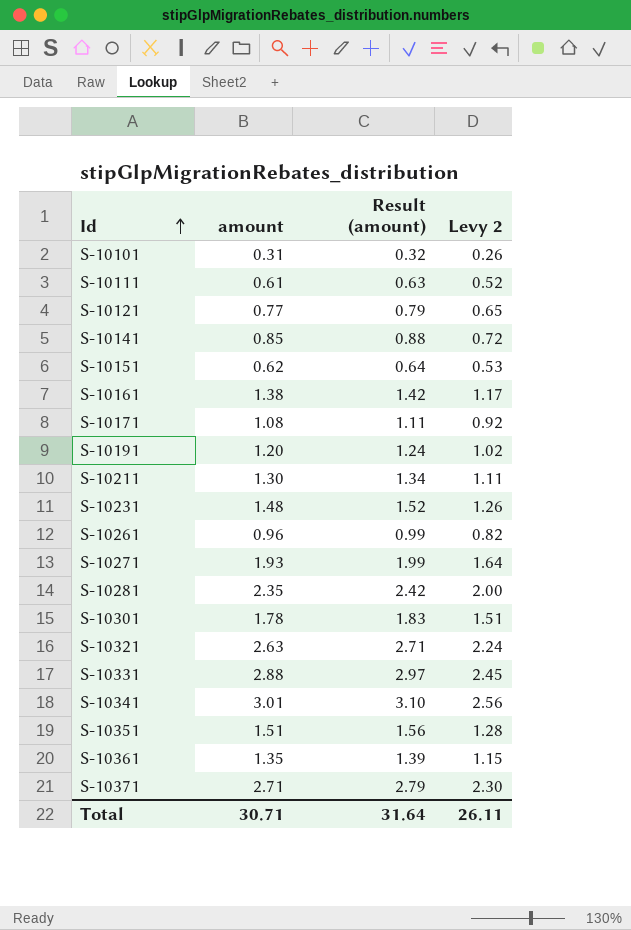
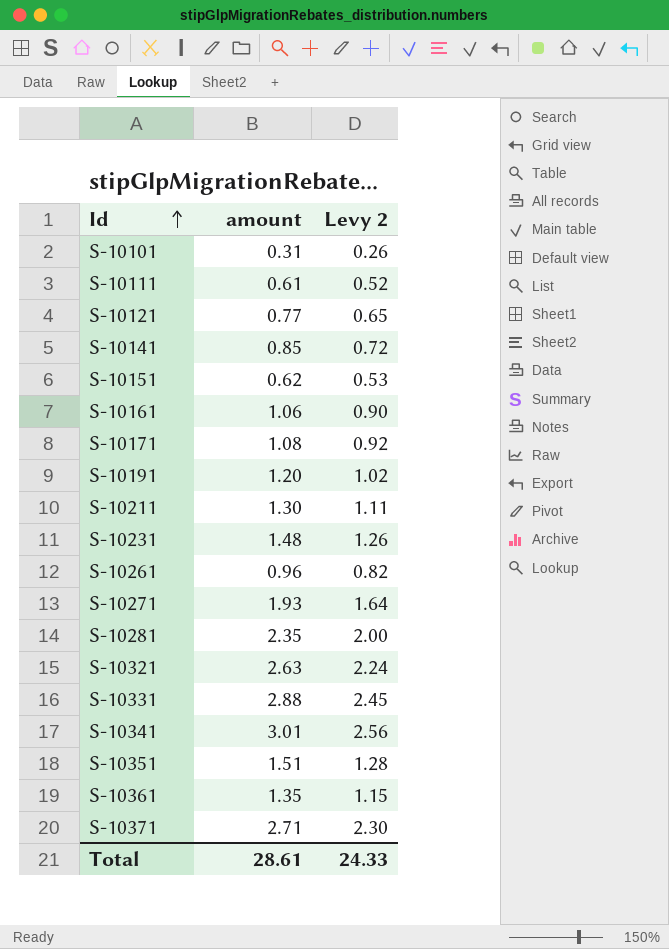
column Result (amount) | formula: [amount] * 1.03 -> none
row S-10301: 1.78 | 1.83 | 1.51 -> none
S-10161 | amount: 1.38 -> 1.06
S-10161 | Levy 2: 1.17 -> 0.90
Total | amount: 30.71 -> 28.61
Total | Levy 2: 26.11 -> 24.33

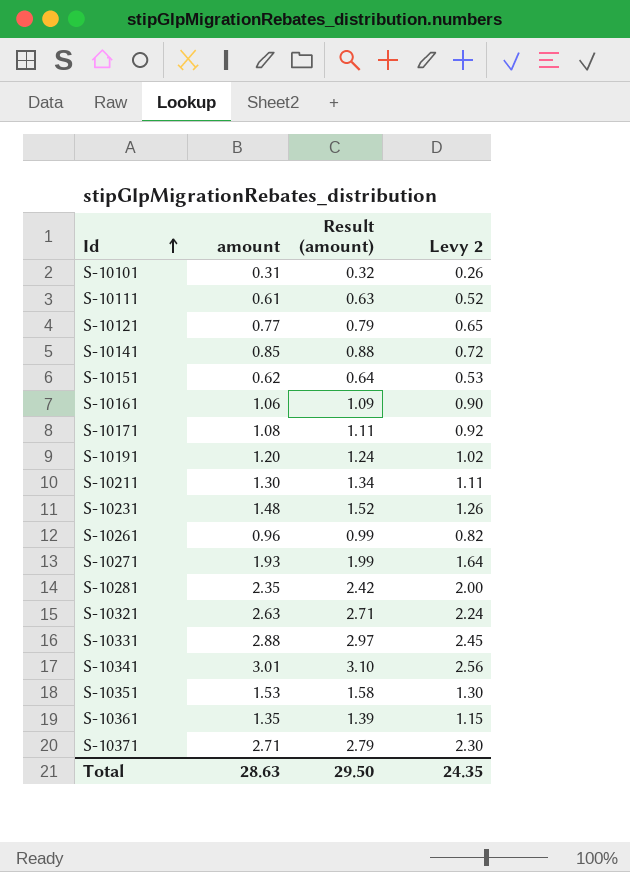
column Result (amount) | formula: none -> [amount] * 1.03
S-10351 | amount: 1.51 -> 1.53
S-10351 | Levy 2: 1.28 -> 1.30
Total | amount: 28.61 -> 28.63
Total | Levy 2: 24.33 -> 24.35

